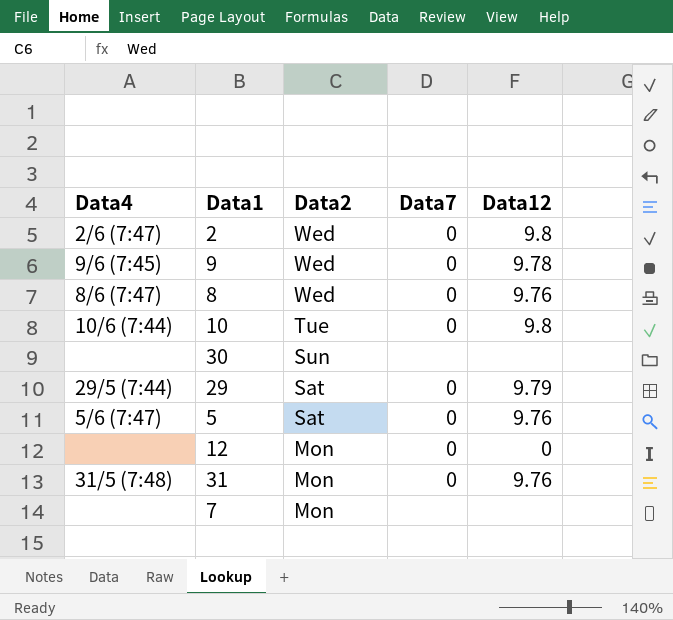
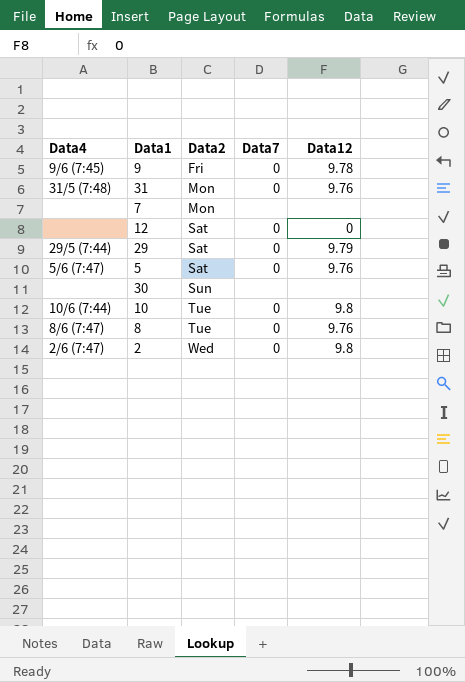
row order: Data2 descending -> Data2 ascending
9 | Data2: Wed -> Fri
12 | Data2: Mon -> Sat
8 | Data2: Wed -> Tue

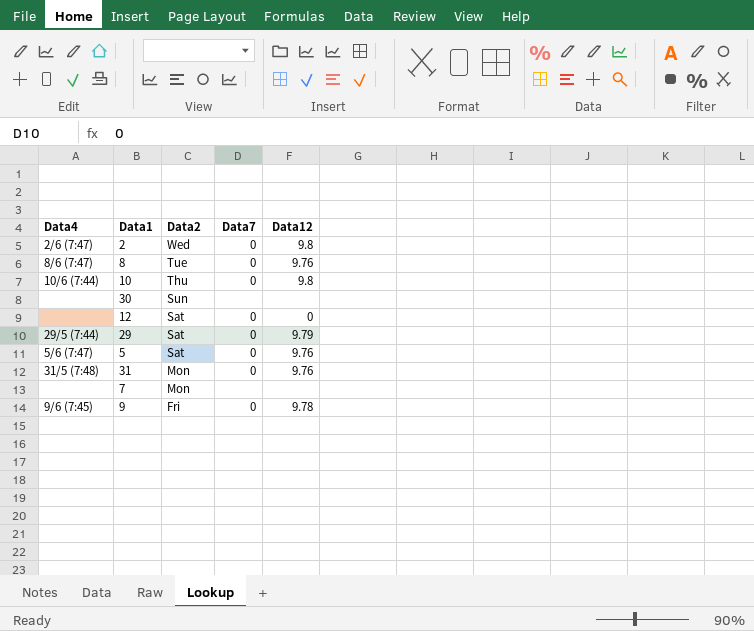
row order: Data2 ascending -> Data2 descending
10 | Data2: Tue -> Thu

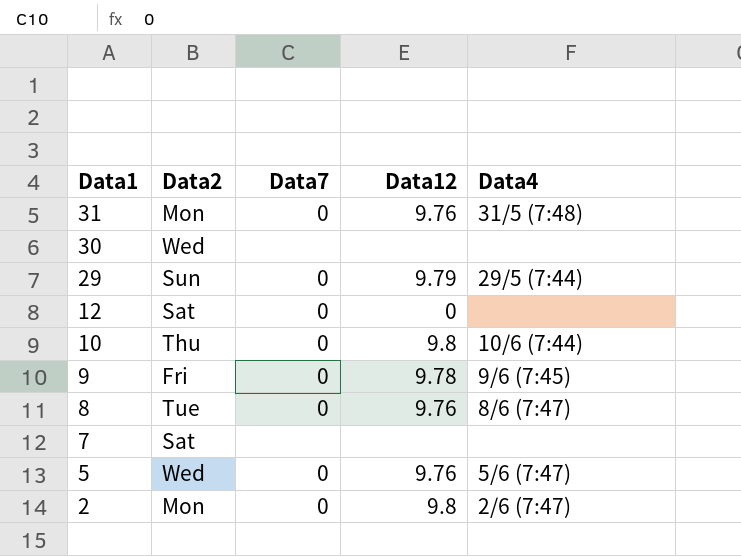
row order: Data2 descending -> Data1 descending
column Data4 | position: 1 -> 5
30 | Data2: Sun -> Wed
29 | Data2: Sat -> Sun
7 | Data2: Mon -> Sat
5 | Data2: Sat -> Wed
2 | Data2: Wed -> Mon

